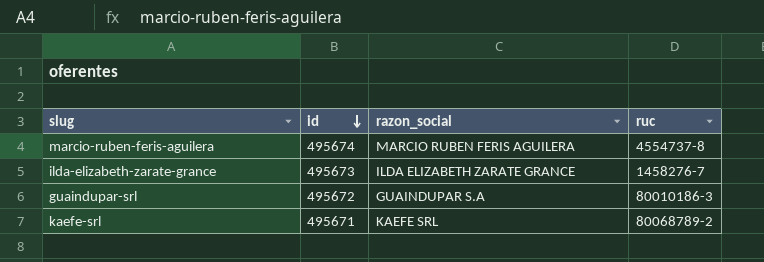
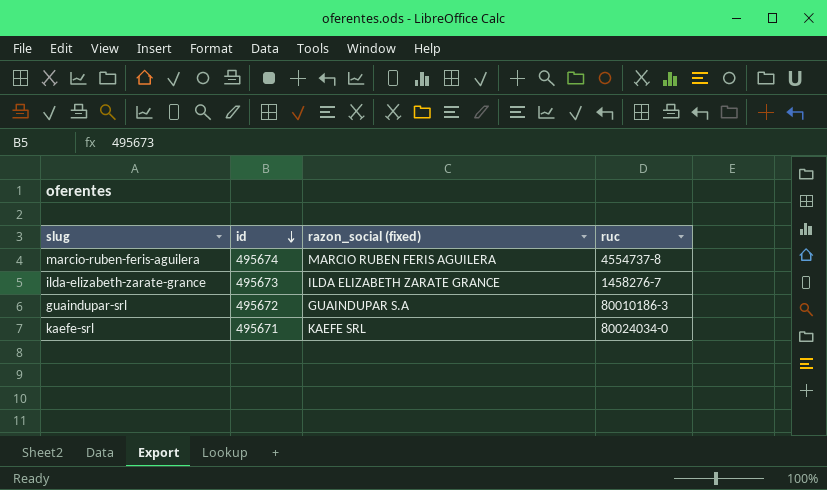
column name: razon_social -> razon_social (fixed)
kaefe-srl | ruc: 80068789-2 -> 80024034-0

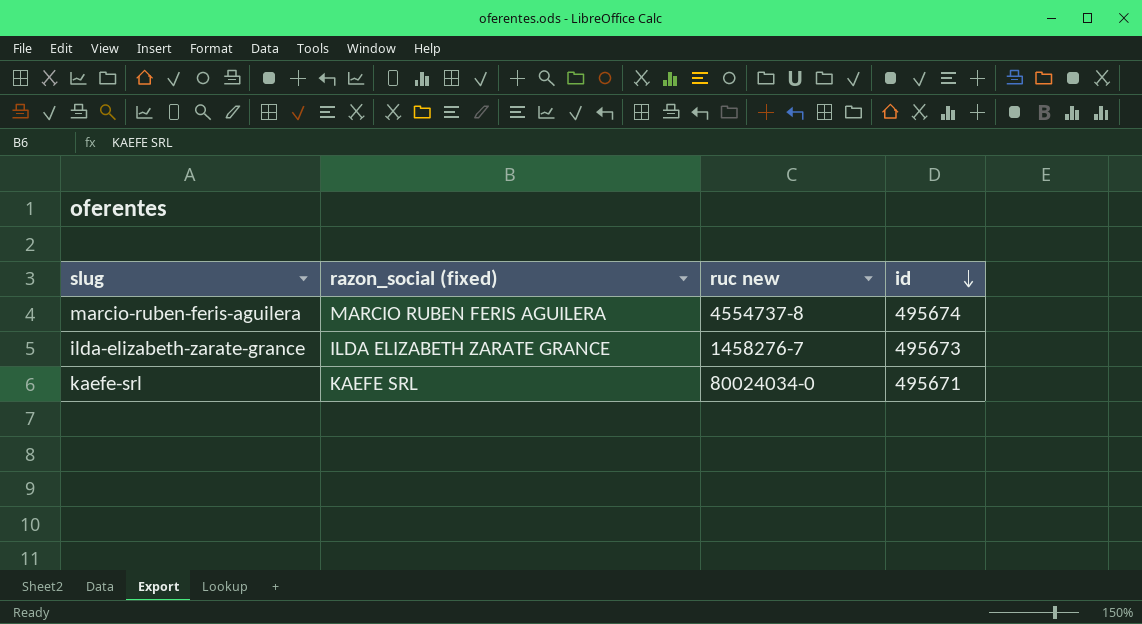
column name: ruc -> ruc new
column id | position: 2 -> 4
row guaindupar-srl: 495672 | GUAINDUPAR S.A | 80010186-3 -> none

